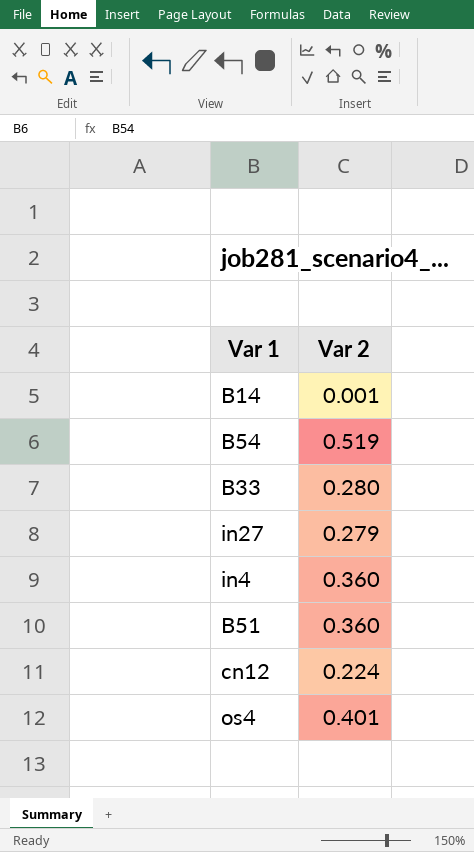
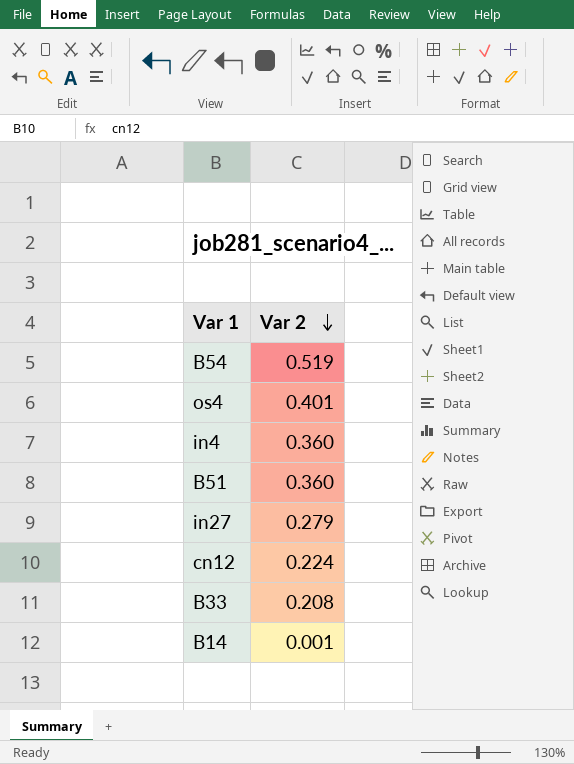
row order: none -> Var 2 descending
B33 | Var 2: 0.280 -> 0.208

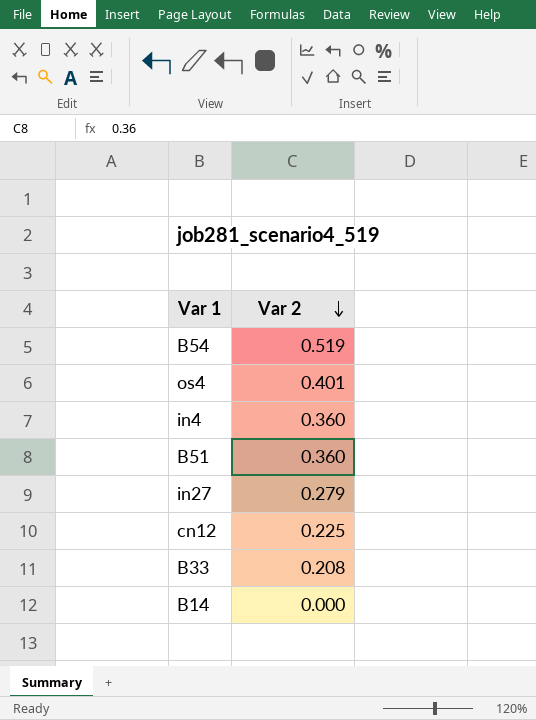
cn12 | Var 2: 0.224 -> 0.225
B14 | Var 2: 0.001 -> 0.000

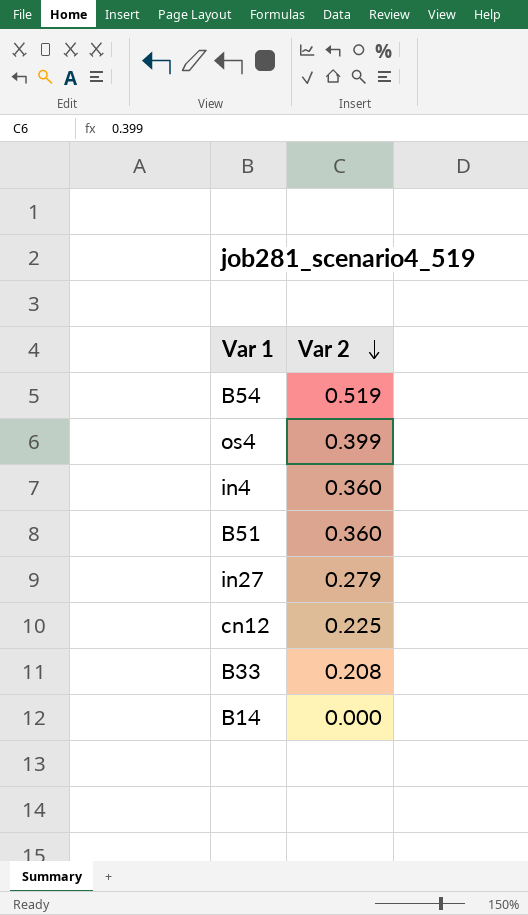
os4 | Var 2: 0.401 -> 0.399

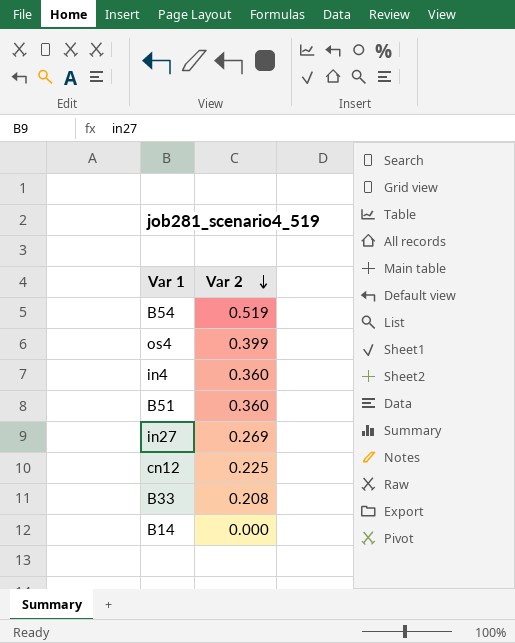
in27 | Var 2: 0.279 -> 0.269

